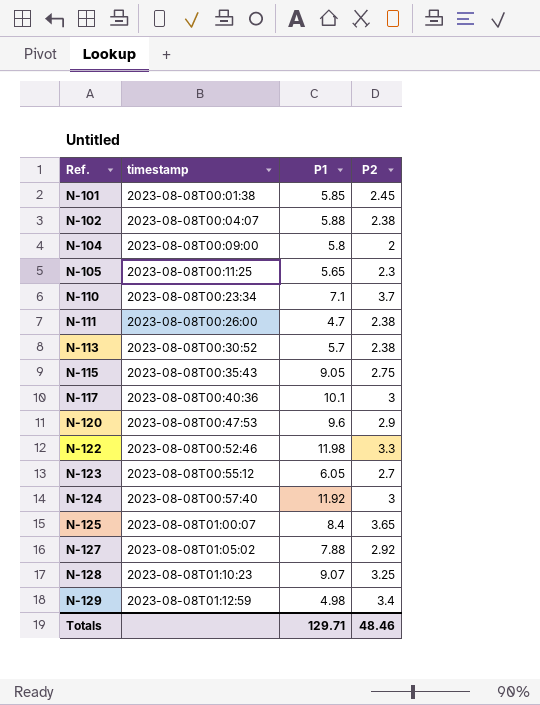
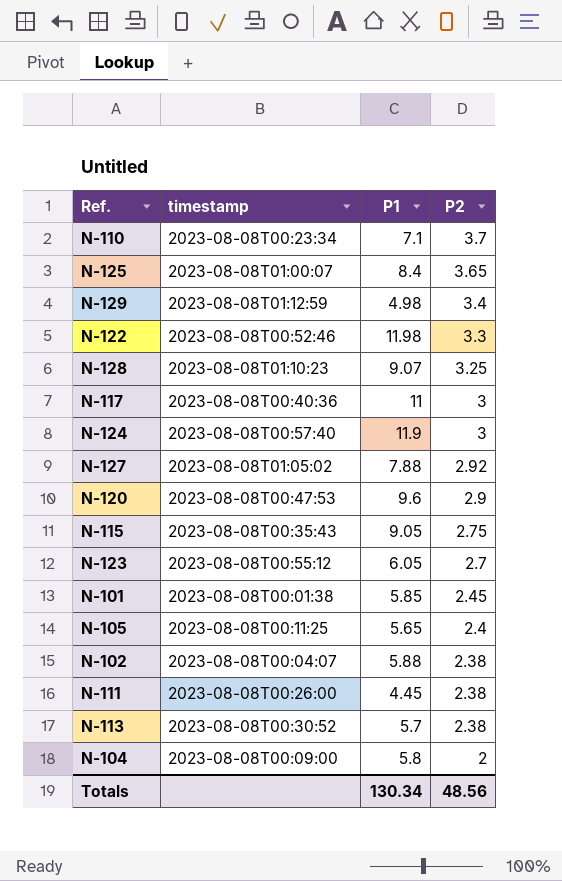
row order: Ref. ascending -> P2 descending
N-117 | P1: 10.1 -> 11
N-124 | P1: 11.92 -> 11.9
N-105 | P2: 2.3 -> 2.4
N-111 | P1: 4.7 -> 4.45
Totals | P1: 129.71 -> 130.34
Totals | P2: 48.46 -> 48.56

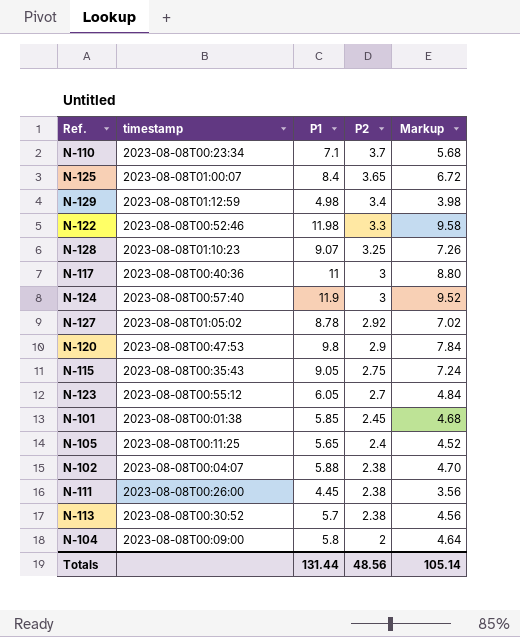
column Markup | formula: none -> [P1] * 0.8
N-127 | P1: 7.88 -> 8.78
N-120 | P1: 9.6 -> 9.8
Totals | P1: 130.34 -> 131.44

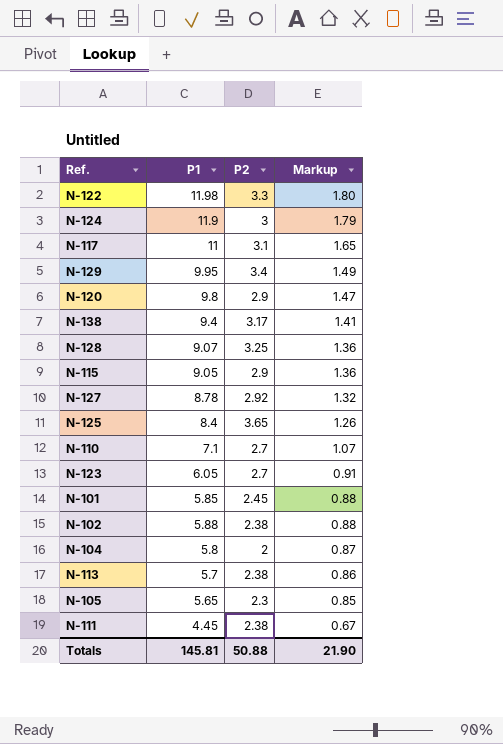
row order: P2 descending -> Markup descending
column timestamp | position: 2 -> none
column Markup | formula: [P1] * 0.8 -> [P1] * 0.15
N-117 | P2: 3 -> 3.1
N-129 | P1: 4.98 -> 9.95
row N-138: none -> 9.4 | 3.17 | 1.41
N-115 | P2: 2.75 -> 2.9
N-110 | P2: 3.7 -> 2.7
N-105 | P2: 2.4 -> 2.3
Totals | P1: 131.44 -> 145.81
Totals | P2: 48.56 -> 50.88
Totals | Markup: 105.14 -> 21.90

